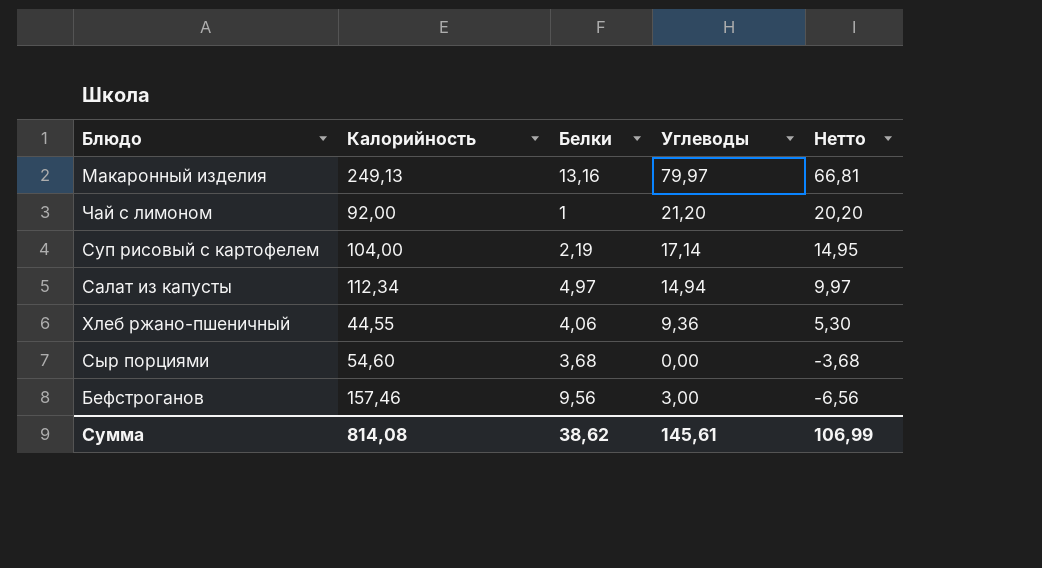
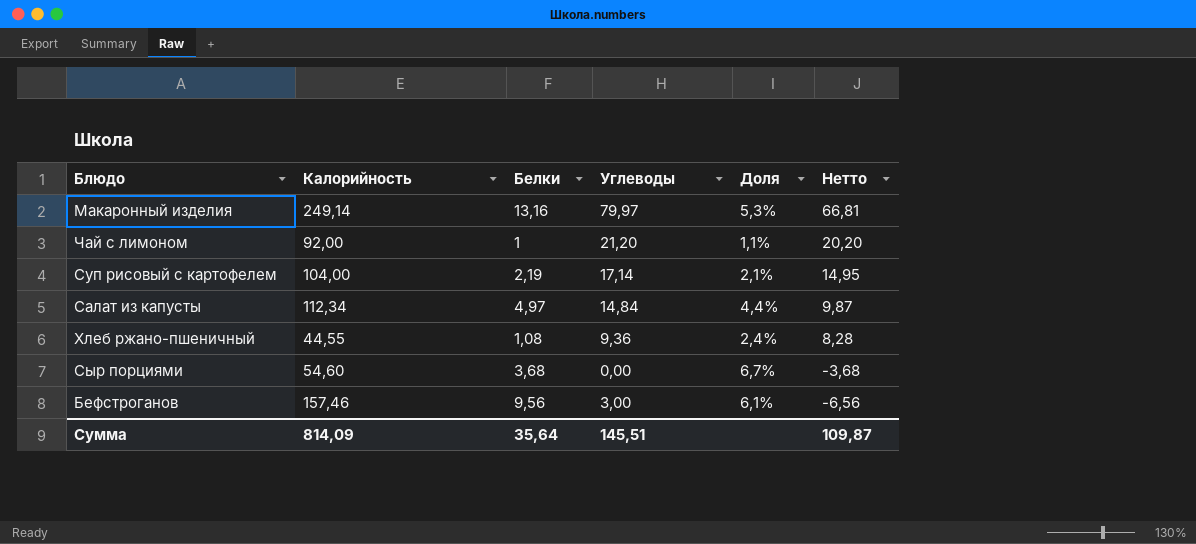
column Доля | formula: none -> [Белки] / [Калорийность]
Макаронный изделия | Калорийность: 249,13 -> 249,14
Салат из капусты | Углеводы: 14,94 -> 14,84
Салат из капусты | Нетто: 9,97 -> 9,87
Хлеб ржано-пшеничный | Белки: 4,06 -> 1,08
Хлеб ржано-пшеничный | Нетто: 5,30 -> 8,28
Сумма | Калорийность: 814,08 -> 814,09
Сумма | Белки: 38,62 -> 35,64
Сумма | Углеводы: 145,61 -> 145,51
Сумма | Нетто: 106,99 -> 109,87

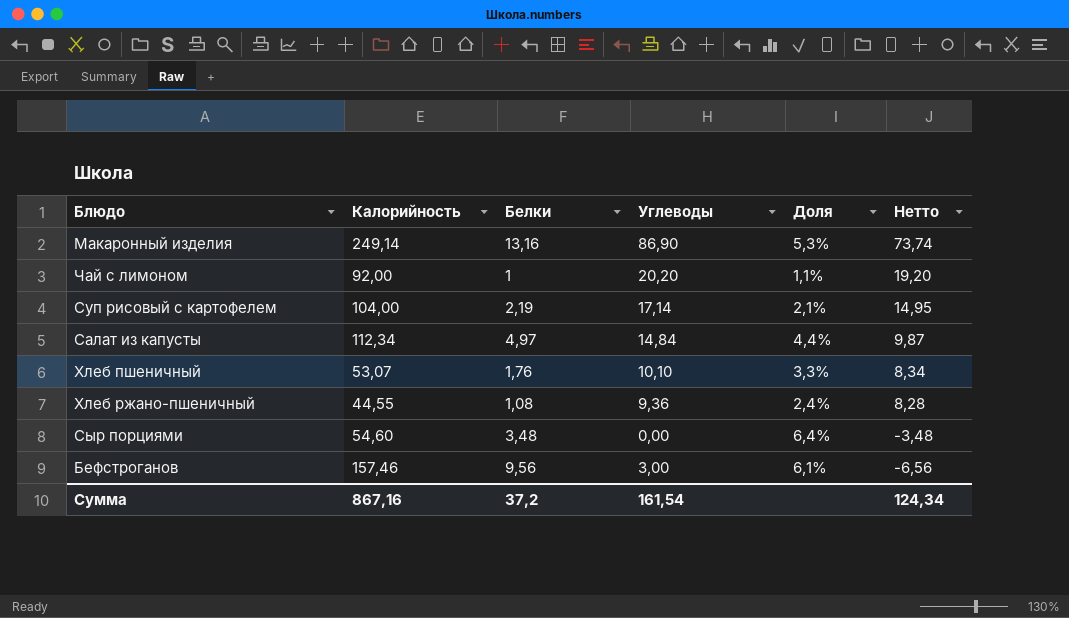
Макаронный изделия | Углеводы: 79,97 -> 86,90
Макаронный изделия | Нетто: 66,81 -> 73,74
Чай с лимоном | Углеводы: 21,20 -> 20,20
Чай с лимоном | Нетто: 20,20 -> 19,20
row Хлеб пшеничный: none -> 53,07 | 1,76 | 10,10 | 3,3% | 8,34
Сыр порциями | Белки: 3,68 -> 3,48
Сыр порциями | Доля: 6,7% -> 6,4%
Сыр порциями | Нетто: -3,68 -> -3,48
Сумма | Калорийность: 814,09 -> 867,16
Сумма | Белки: 35,64 -> 37,2
Сумма | Углеводы: 145,51 -> 161,54
Сумма | Нетто: 109,87 -> 124,34

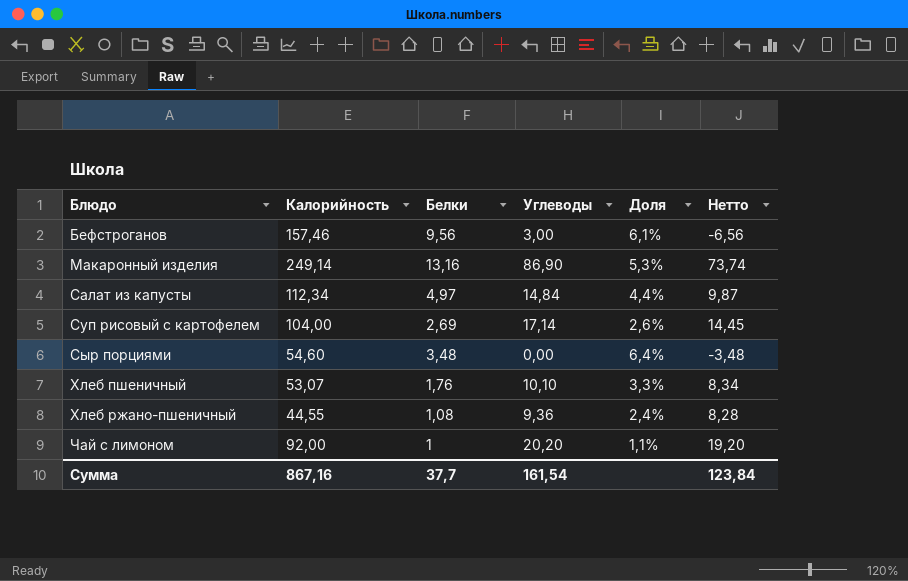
row order: Нетто descending -> Блюдо ascending
Суп рисовый с картофелем | Белки: 2,19 -> 2,69
Суп рисовый с картофелем | Доля: 2,1% -> 2,6%
Суп рисовый с картофелем | Нетто: 14,95 -> 14,45
Сумма | Белки: 37,2 -> 37,7
Сумма | Нетто: 124,34 -> 123,84

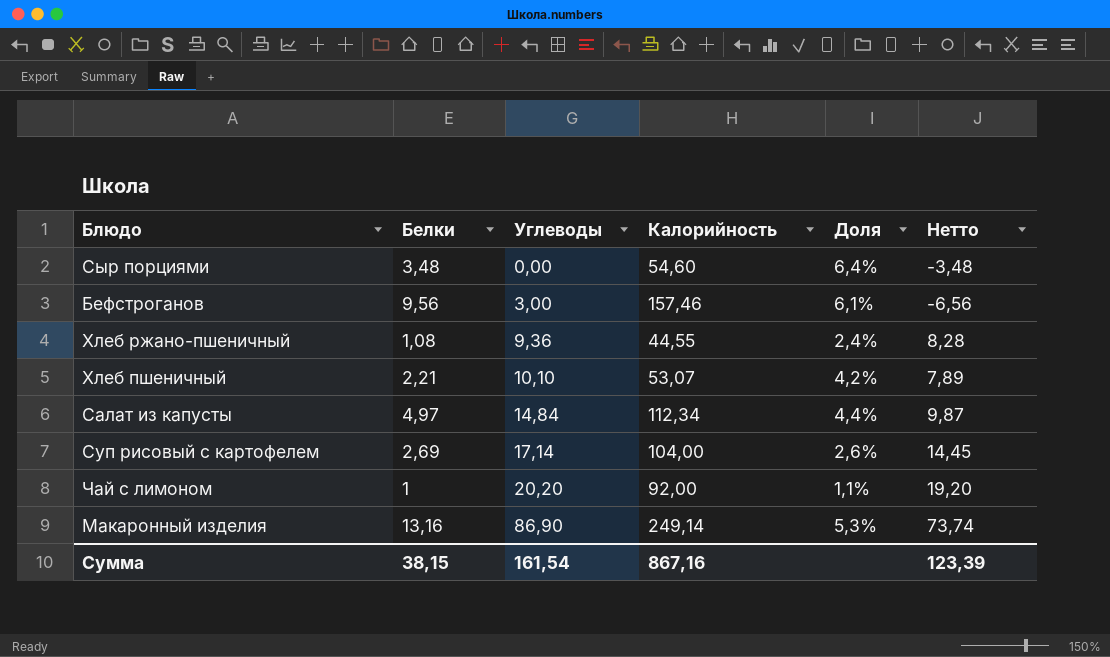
row order: Блюдо ascending -> Углеводы ascending
column Калорийность | position: 2 -> 4
Хлеб пшеничный | Белки: 1,76 -> 2,21
Хлеб пшеничный | Доля: 3,3% -> 4,2%
Хлеб пшеничный | Нетто: 8,34 -> 7,89
Сумма | Белки: 37,7 -> 38,15
Сумма | Нетто: 123,84 -> 123,39

